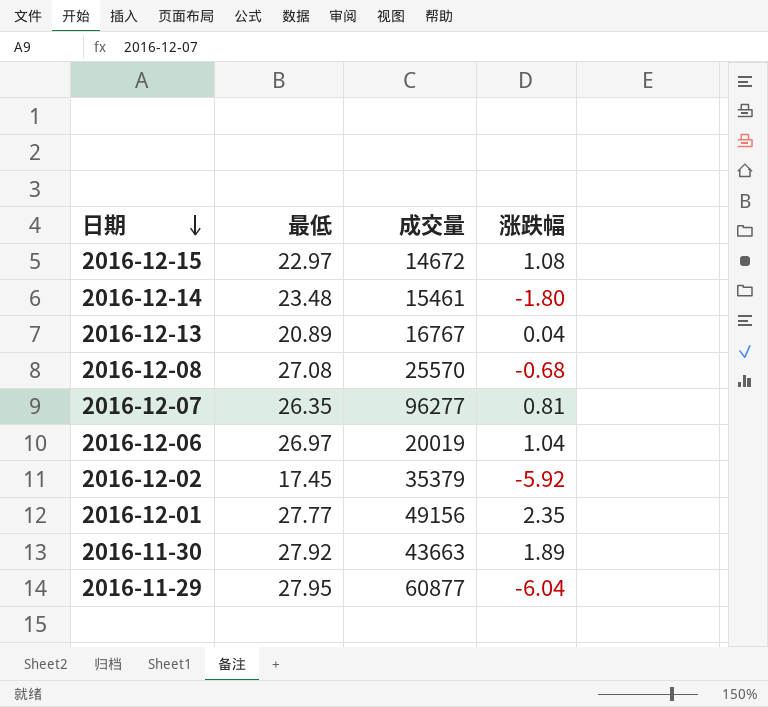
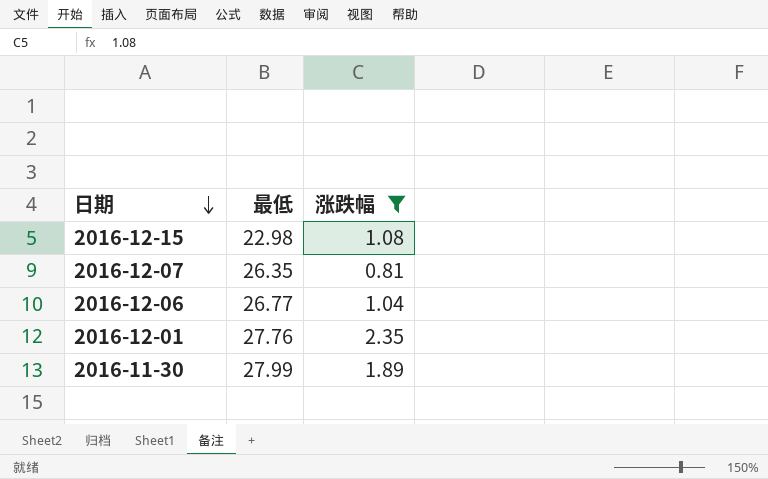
filter: none -> 涨跌幅 >= 0.81
column 成交量 | position: 3 -> none
2016-12-15 | 最低: 22.97 -> 22.98
2016-12-06 | 最低: 26.97 -> 26.77
2016-12-01 | 最低: 27.77 -> 27.76
2016-11-30 | 最低: 27.92 -> 27.99

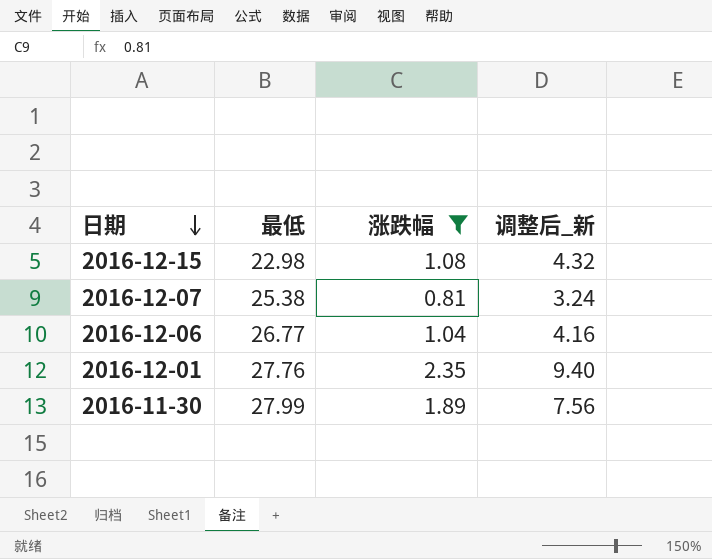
column 调整后_新 | formula: none -> [涨跌幅] * 4
2016-12-07 | 最低: 26.35 -> 25.38

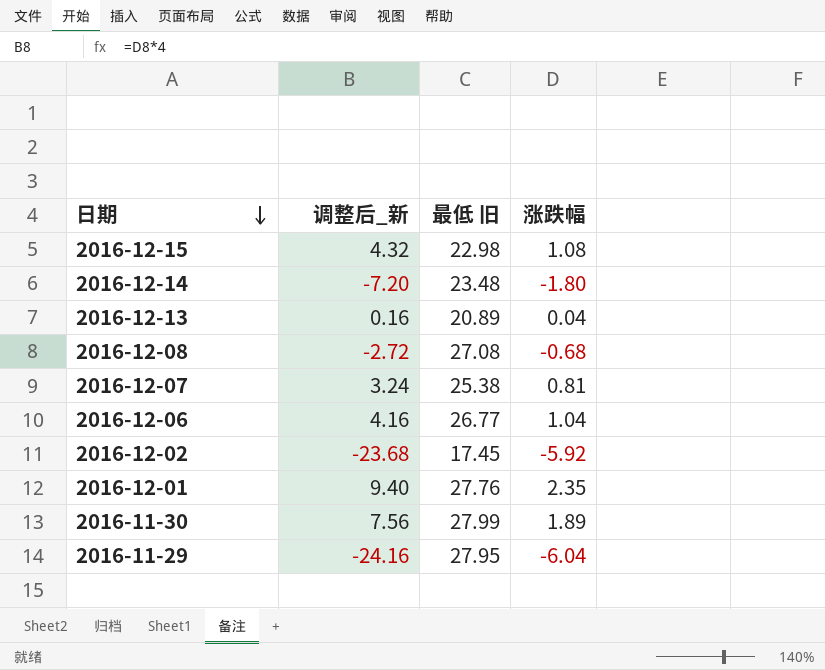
filter: 涨跌幅 >= 0.81 -> none
column 调整后_新 | position: 4 -> 2
column name: 最低 -> 最低 旧

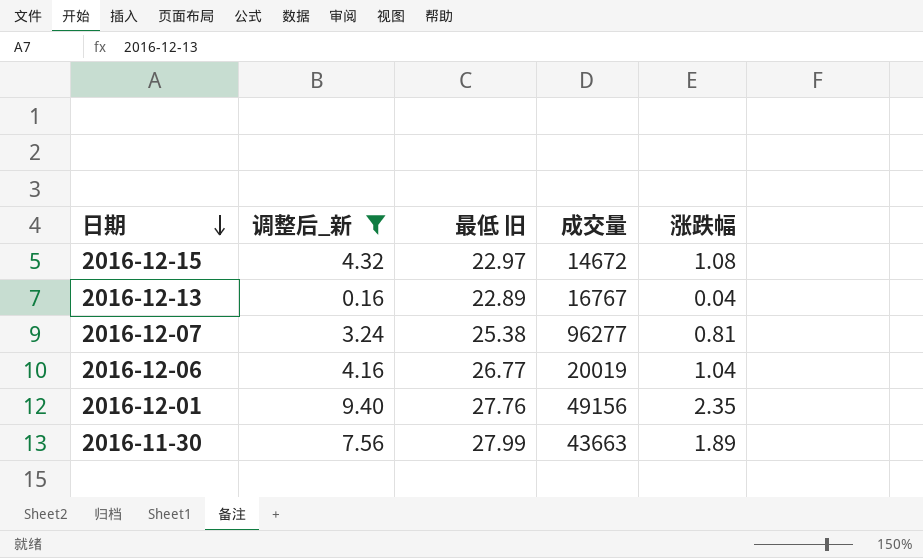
filter: none -> 调整后_新 >= 0.16
column 成交量 | position: none -> 4
2016-12-15 | 最低 旧: 22.98 -> 22.97
2016-12-13 | 最低 旧: 20.89 -> 22.89

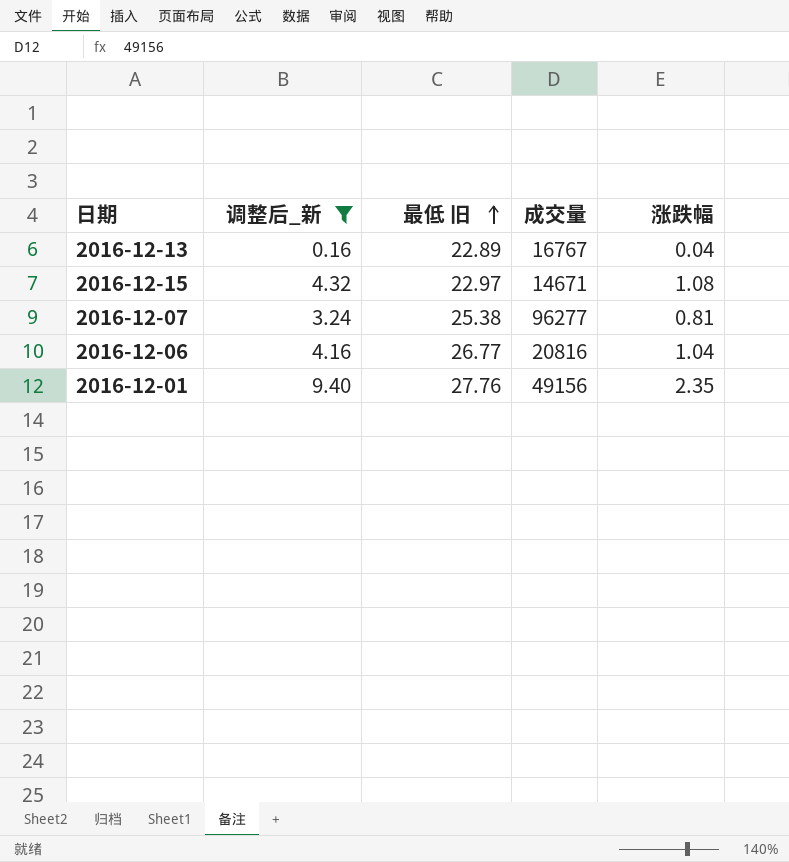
row order: 日期 descending -> 最低 旧 ascending
row 2016-11-30: 7.56 | 27.99 | 43663 | 1.89 -> none
2016-12-15 | 成交量: 14672 -> 14671
2016-12-06 | 成交量: 20019 -> 20816

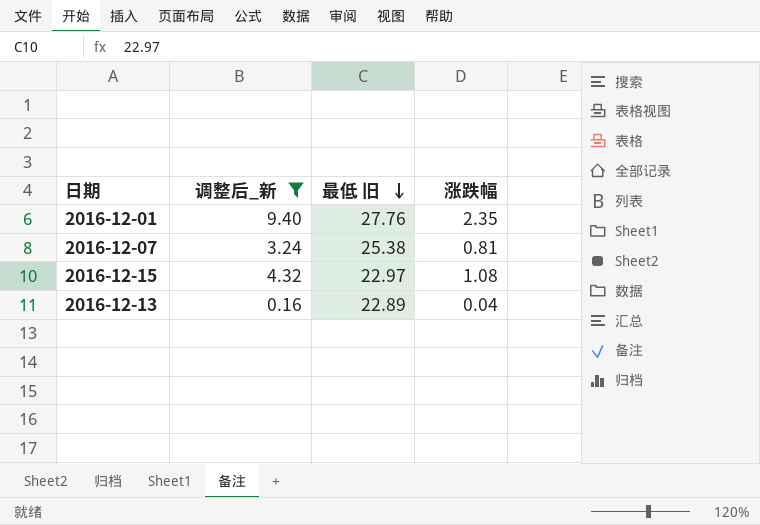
row order: 最低 旧 ascending -> 最低 旧 descending
column 成交量 | position: 4 -> none
row 2016-12-06: 4.16 | 26.77 | 20816 | 1.04 -> none

